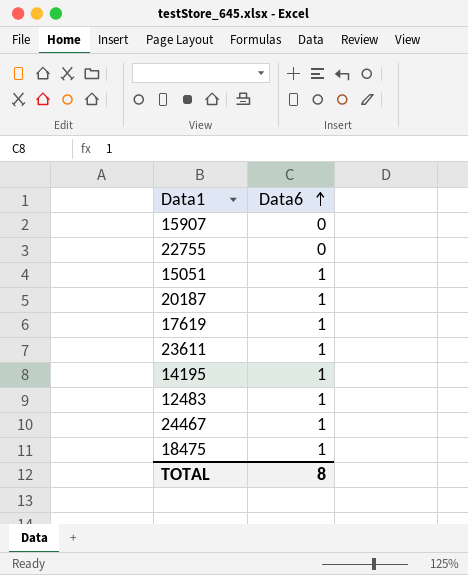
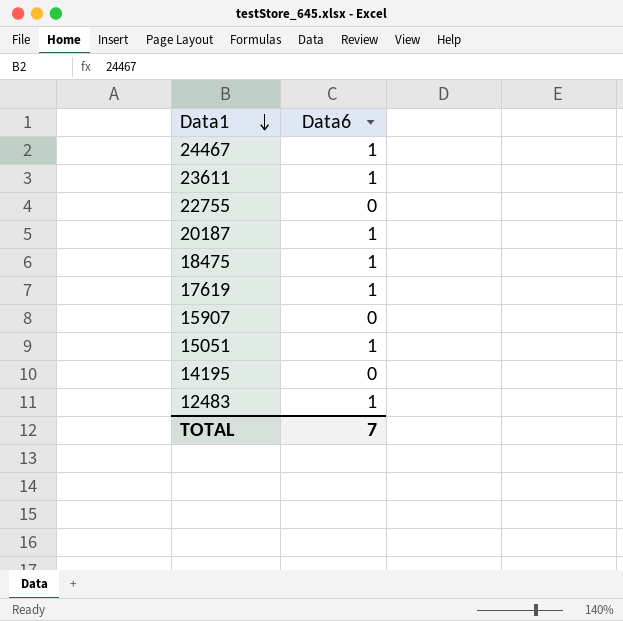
row order: Data6 ascending -> Data1 descending
14195 | Data6: 1 -> 0
TOTAL | Data6: 8 -> 7

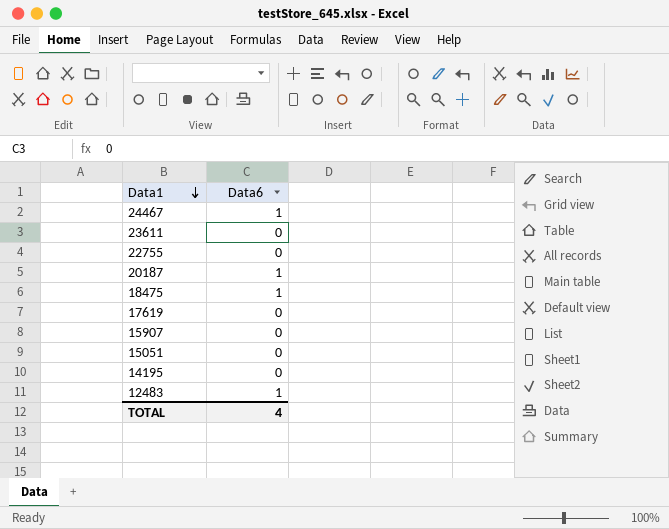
23611 | Data6: 1 -> 0
17619 | Data6: 1 -> 0
15051 | Data6: 1 -> 0
TOTAL | Data6: 7 -> 4

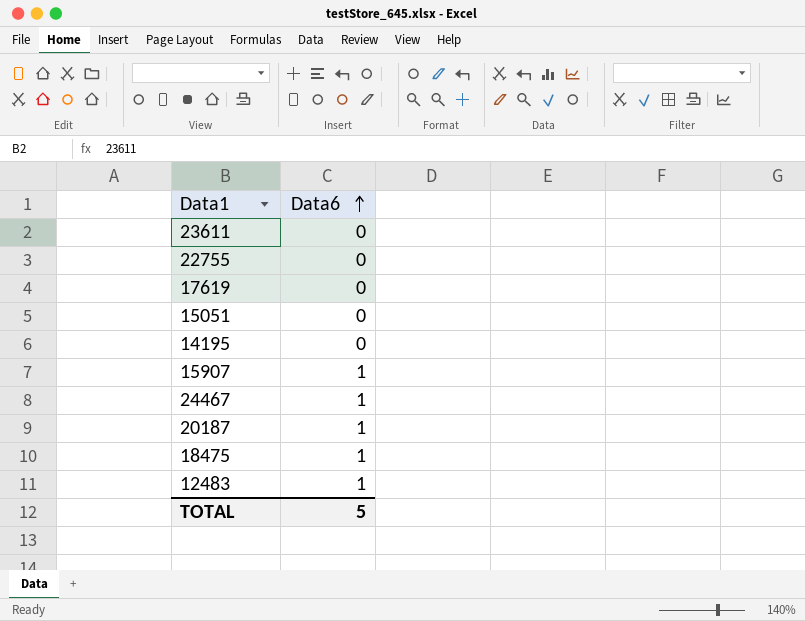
row order: Data1 descending -> Data6 ascending
15907 | Data6: 0 -> 1
TOTAL | Data6: 4 -> 5

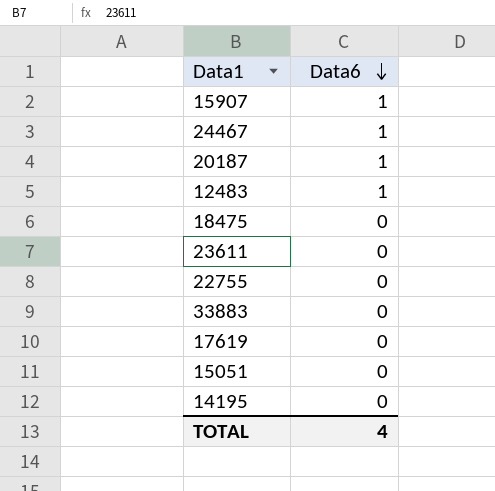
row order: Data6 ascending -> Data6 descending
18475 | Data6: 1 -> 0
row 33883: none -> 0
TOTAL | Data6: 5 -> 4

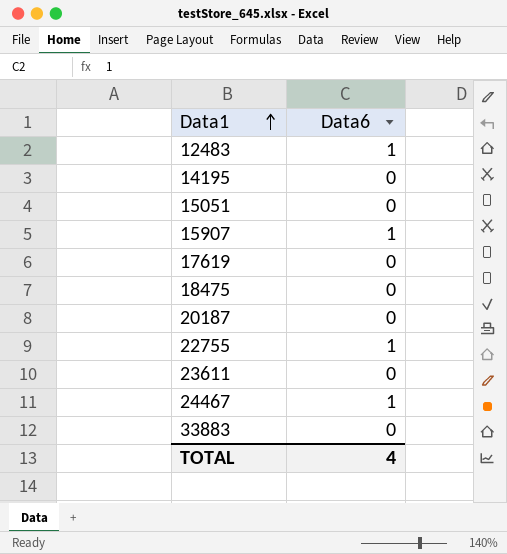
row order: Data6 descending -> Data1 ascending
20187 | Data6: 1 -> 0
22755 | Data6: 0 -> 1

